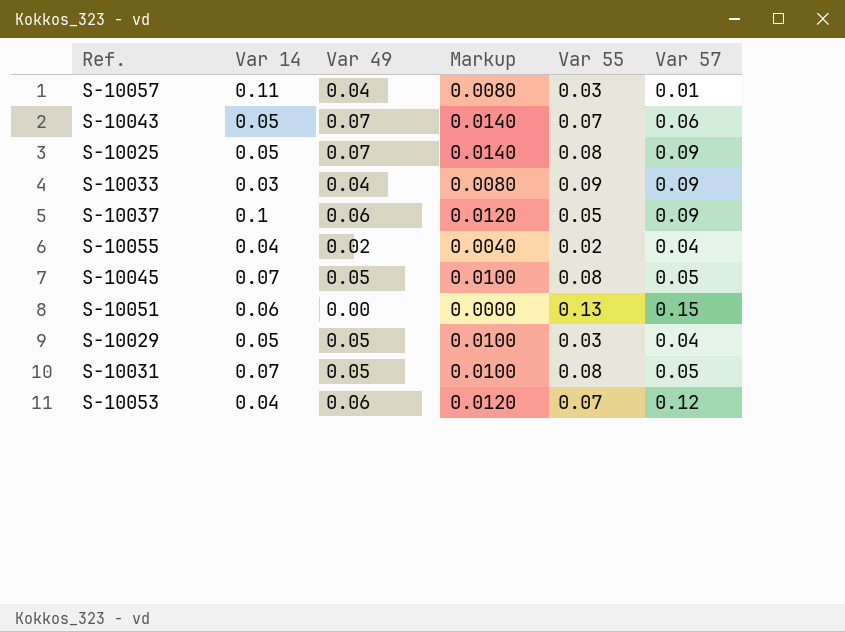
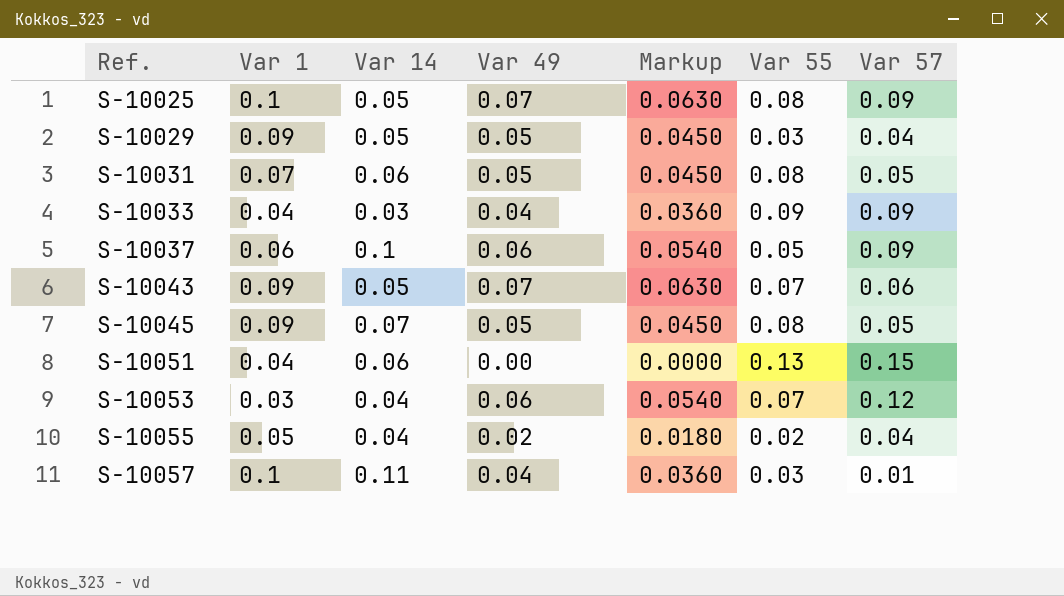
row order: none -> Ref. ascending
column Var 1 | position: none -> 2
column Markup | formula: [Var 49] * 0.2 -> [Var 49] * 0.9
S-10031 | Var 14: 0.07 -> 0.06

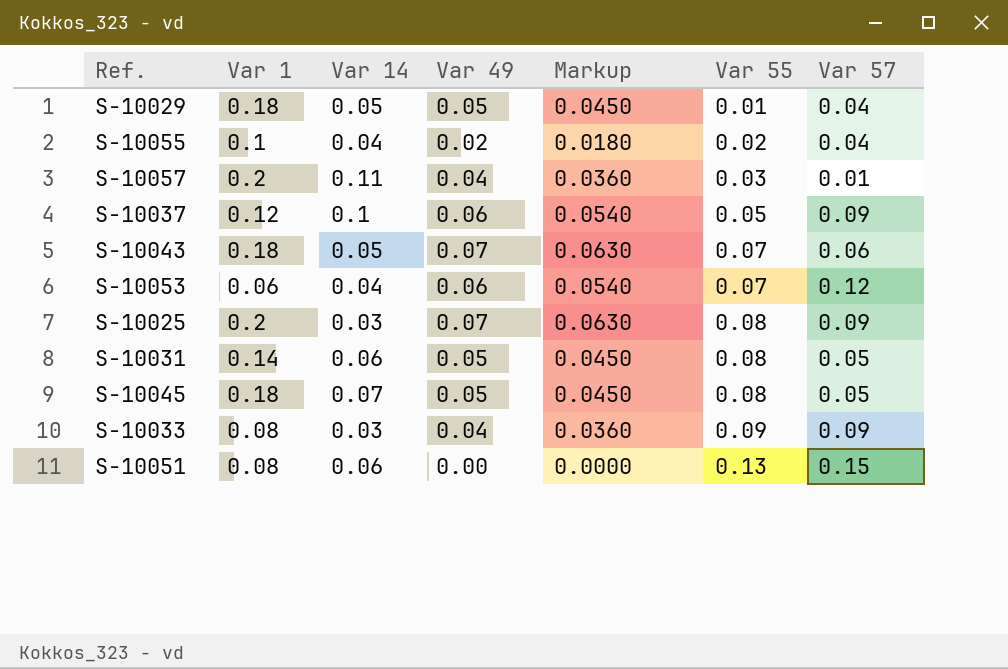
row order: Ref. ascending -> Var 55 ascending
S-10029 | Var 1: 0.09 -> 0.18
S-10029 | Var 55: 0.03 -> 0.01
S-10055 | Var 1: 0.05 -> 0.1
S-10057 | Var 1: 0.1 -> 0.2
S-10037 | Var 1: 0.06 -> 0.12
S-10043 | Var 1: 0.09 -> 0.18
S-10053 | Var 1: 0.03 -> 0.06
S-10025 | Var 1: 0.1 -> 0.2
S-10025 | Var 14: 0.05 -> 0.03
S-10031 | Var 1: 0.07 -> 0.14
S-10045 | Var 1: 0.09 -> 0.18
S-10033 | Var 1: 0.04 -> 0.08
S-10051 | Var 1: 0.04 -> 0.08

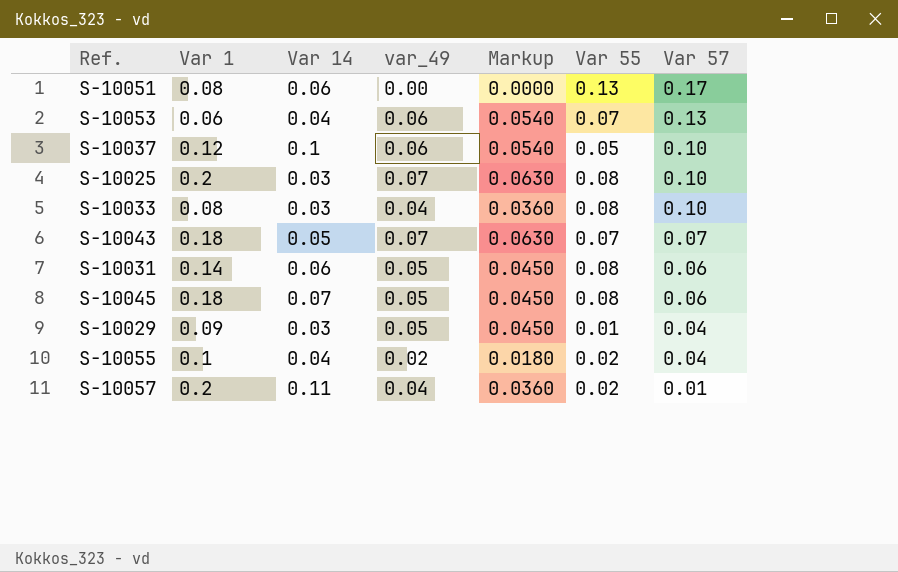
row order: Var 55 ascending -> Var 57 descending
column name: Var 49 -> var_49
S-10051 | Var 57: 0.15 -> 0.17
S-10053 | Var 57: 0.12 -> 0.13
S-10037 | Var 57: 0.09 -> 0.10
S-10025 | Var 57: 0.09 -> 0.10
S-10033 | Var 55: 0.09 -> 0.08
S-10033 | Var 57: 0.09 -> 0.10
S-10043 | Var 57: 0.06 -> 0.07
S-10031 | Var 57: 0.05 -> 0.06
S-10045 | Var 57: 0.05 -> 0.06
S-10029 | Var 1: 0.18 -> 0.09
S-10029 | Var 14: 0.05 -> 0.03
S-10057 | Var 55: 0.03 -> 0.02

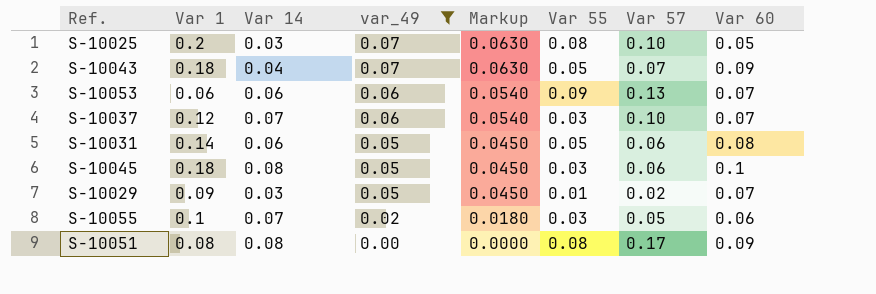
filter: none -> var_49 != 0.04
row order: Var 57 descending -> var_49 descending
column Var 60 | position: none -> 8
S-10043 | Var 14: 0.05 -> 0.04
S-10043 | Var 55: 0.07 -> 0.05
S-10053 | Var 14: 0.04 -> 0.06
S-10053 | Var 55: 0.07 -> 0.09
S-10037 | Var 14: 0.1 -> 0.07
S-10037 | Var 55: 0.05 -> 0.03
S-10031 | Var 55: 0.08 -> 0.05
S-10045 | Var 14: 0.07 -> 0.08
S-10045 | Var 55: 0.08 -> 0.03
S-10029 | Var 57: 0.04 -> 0.02
S-10055 | Var 14: 0.04 -> 0.07
S-10055 | Var 55: 0.02 -> 0.03
S-10055 | Var 57: 0.04 -> 0.05
S-10051 | Var 14: 0.06 -> 0.08
S-10051 | Var 55: 0.13 -> 0.08

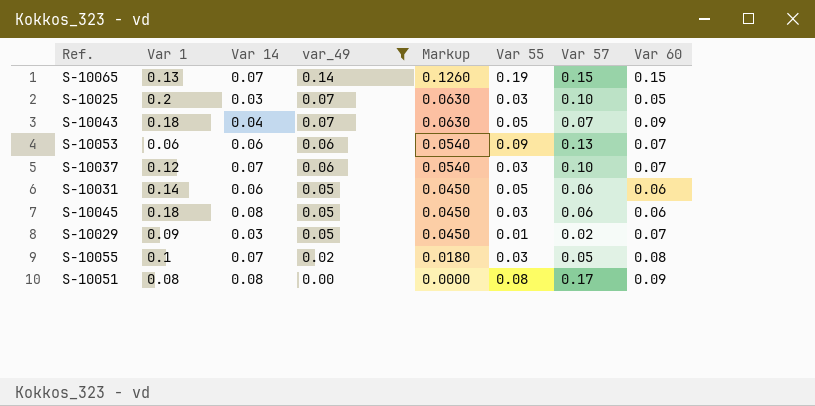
row S-10065: none -> 0.13 | 0.07 | 0.14 | 0.1260 | 0.19 | 0.15 | 0.15
S-10025 | Var 55: 0.08 -> 0.03
S-10031 | Var 60: 0.08 -> 0.06
S-10045 | Var 60: 0.1 -> 0.06
S-10055 | Var 60: 0.06 -> 0.08

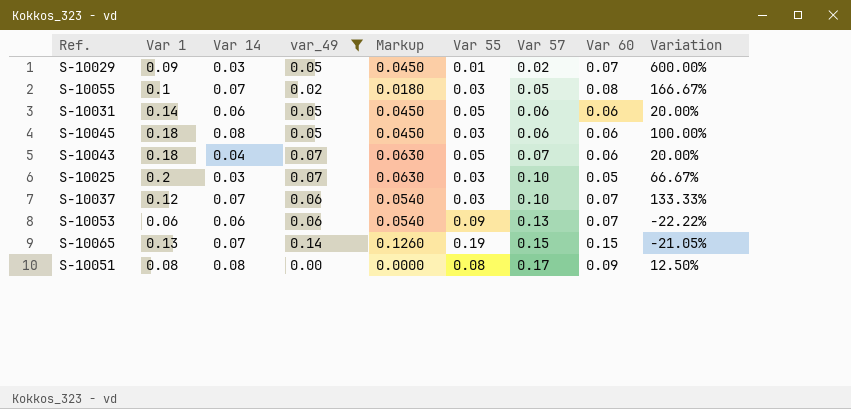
row order: var_49 descending -> Var 57 ascending
column Variation | formula: none -> ([Var 60] - [Var 55]) / [Var 55]
S-10043 | Var 60: 0.09 -> 0.06

